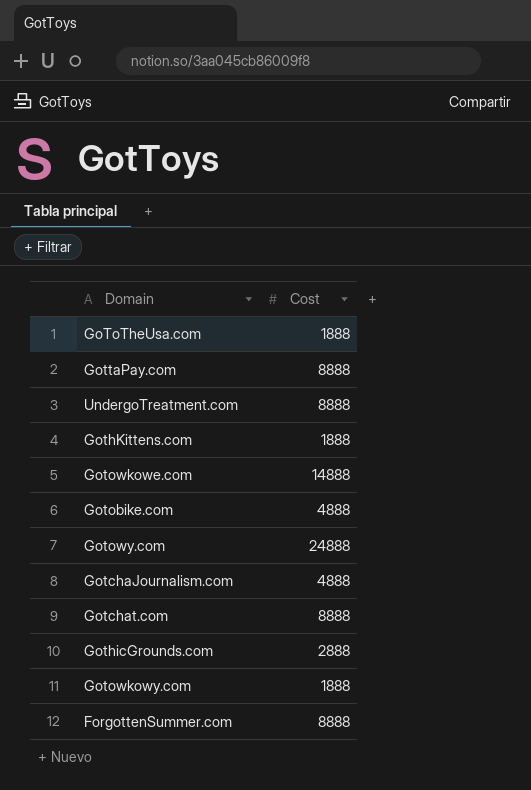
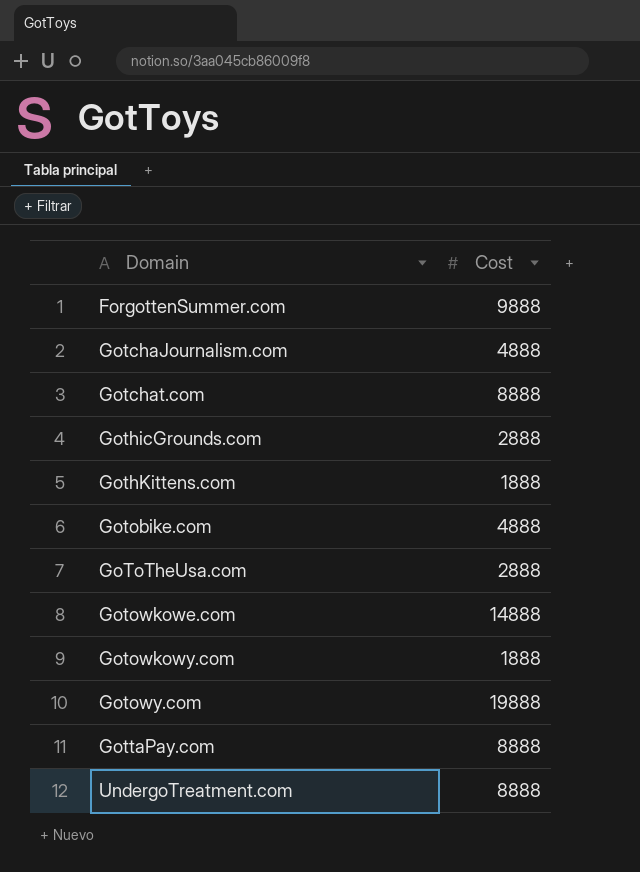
row order: none -> Domain ascending
ForgottenSummer.com | Cost: 8888 -> 9888
GoToTheUsa.com | Cost: 1888 -> 2888
Gotowy.com | Cost: 24888 -> 19888

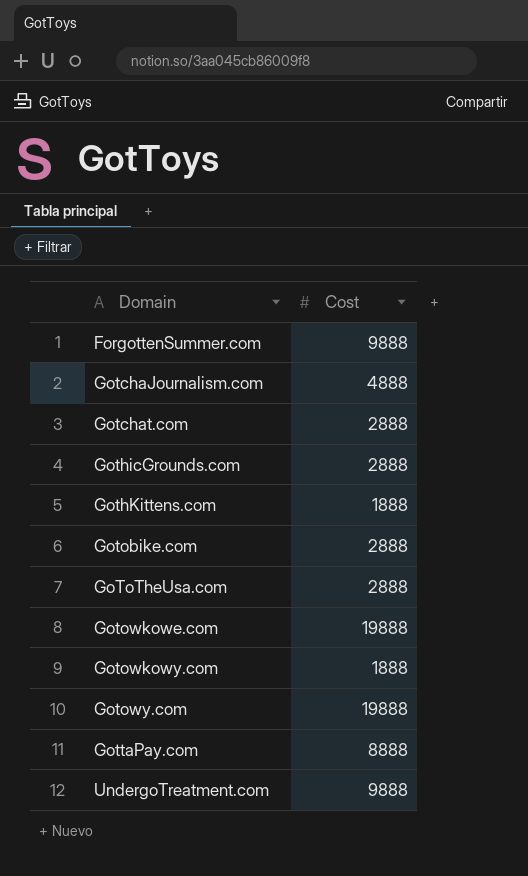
Gotchat.com | Cost: 8888 -> 2888
Gotobike.com | Cost: 4888 -> 2888
Gotowkowe.com | Cost: 14888 -> 19888
UndergoTreatment.com | Cost: 8888 -> 9888

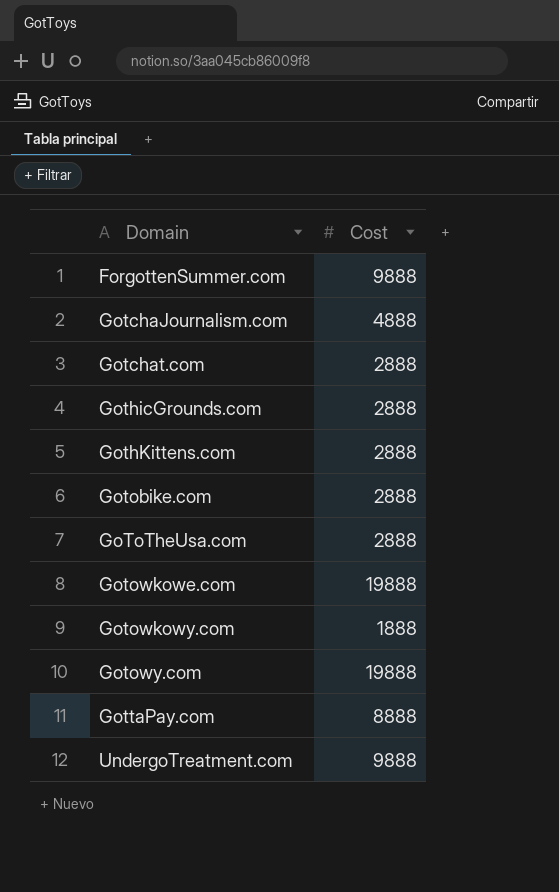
GothKittens.com | Cost: 1888 -> 2888

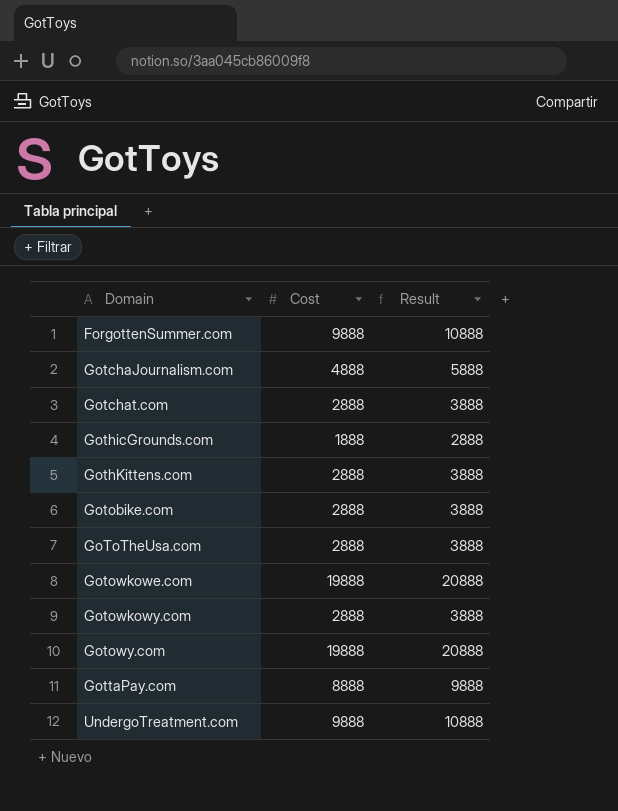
column Result | formula: none -> [Cost] + 1000
GothicGrounds.com | Cost: 2888 -> 1888
Gotowkowy.com | Cost: 1888 -> 2888

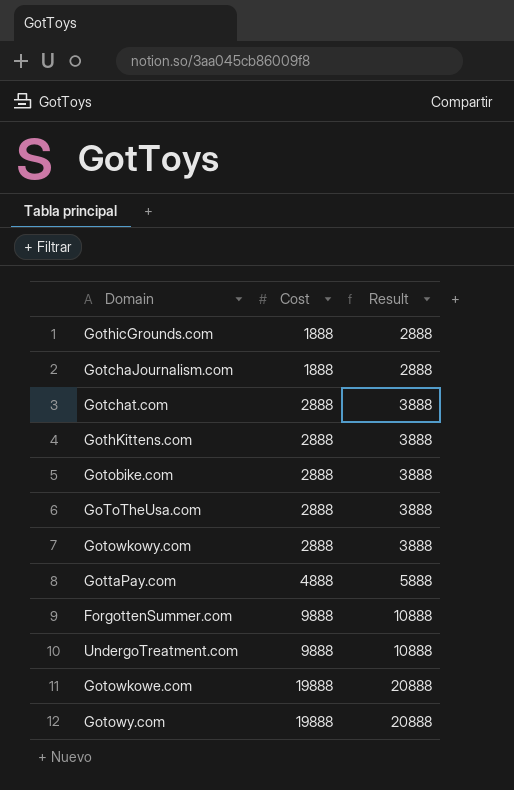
row order: Domain ascending -> Cost ascending
GotchaJournalism.com | Cost: 4888 -> 1888
GotchaJournalism.com | Result: 5888 -> 2888
GottaPay.com | Cost: 8888 -> 4888
GottaPay.com | Result: 9888 -> 5888

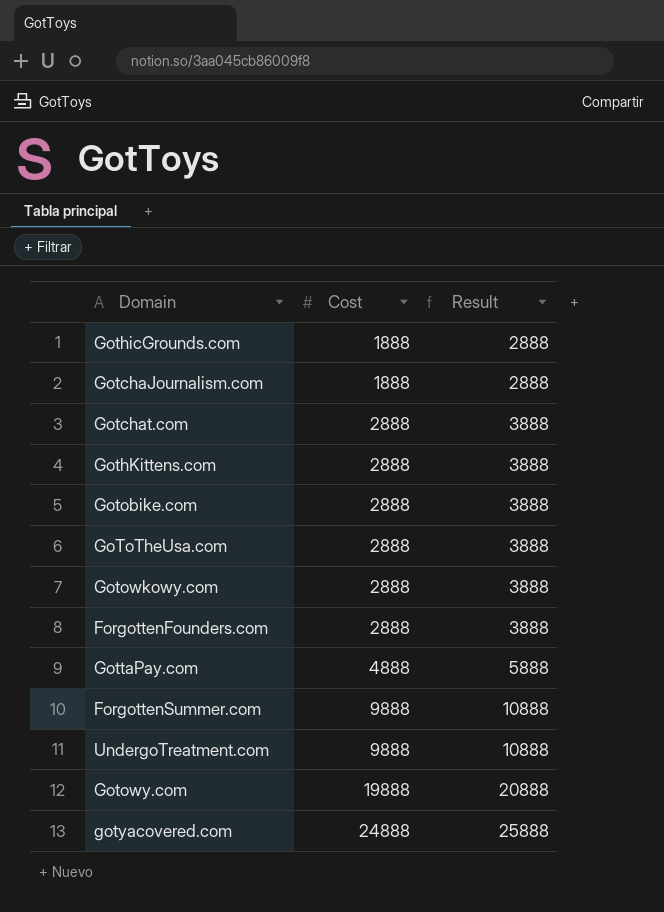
row Gotowkowe.com: 19888 | 20888 -> none
row ForgottenFounders.com: none -> 2888 | 3888
row gotyacovered.com: none -> 24888 | 25888

